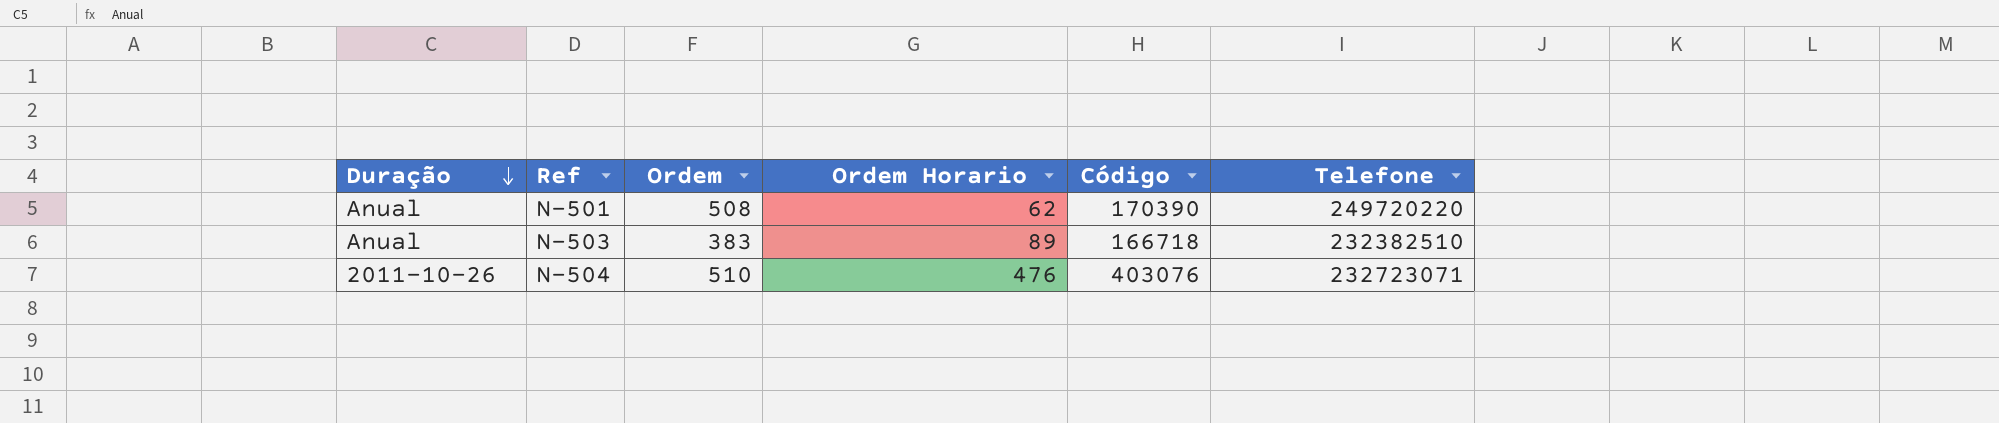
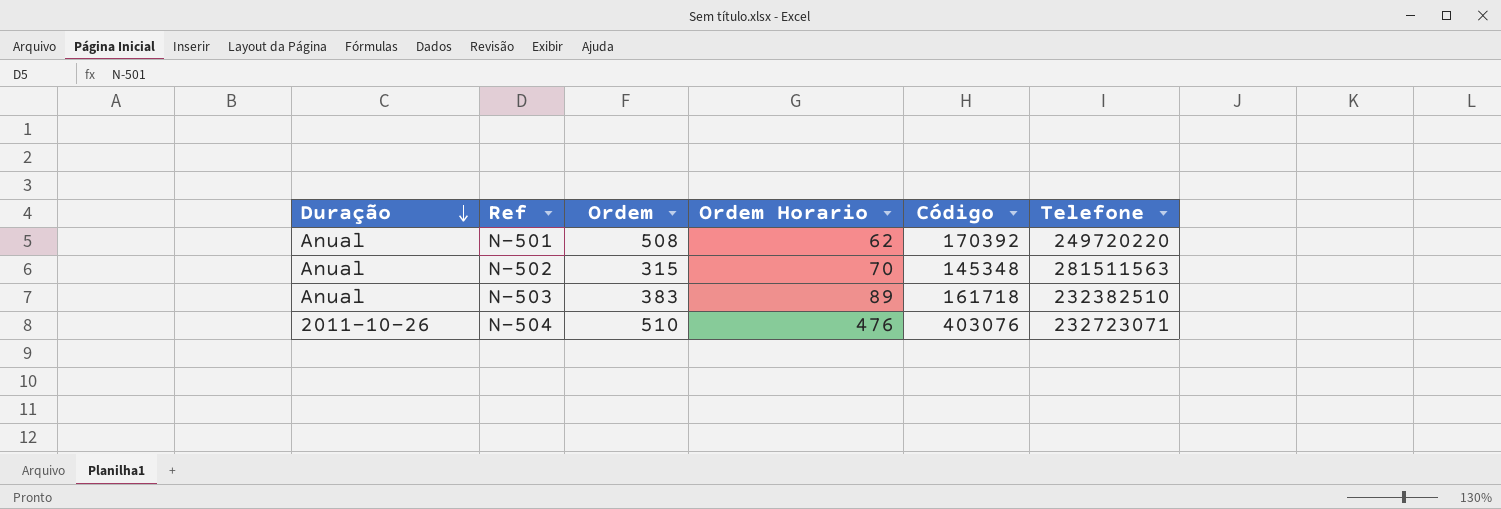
N-501 | Código: 170390 -> 170392
row N-502: none -> Anual | 315 | 70 | 145348 | 281511563
N-503 | Código: 166718 -> 161718

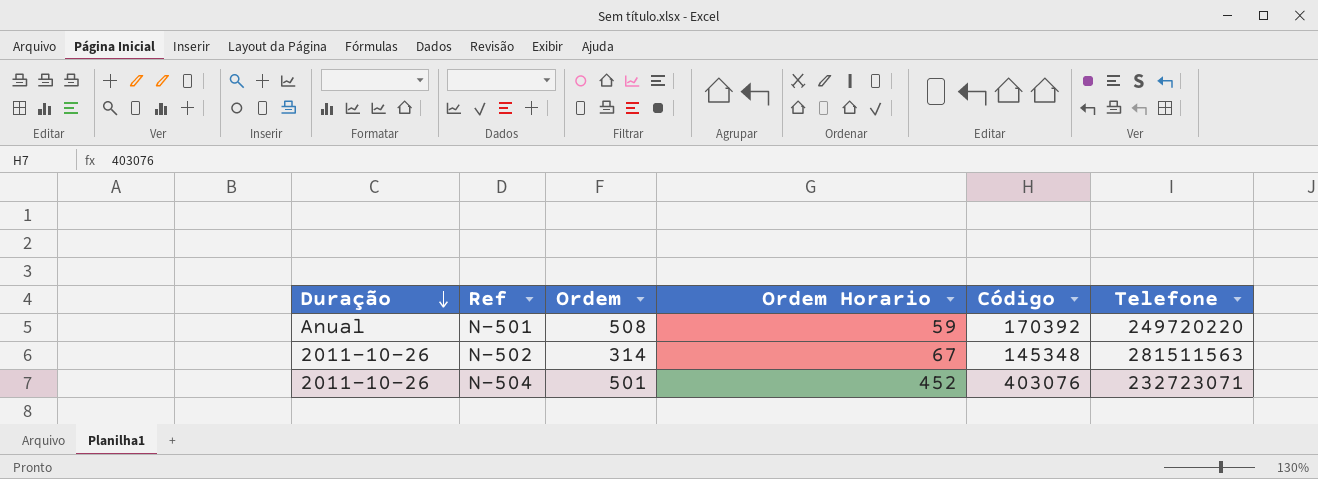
row N-503: Anual | 383 | 89 | 161718 | 232382510 -> none
N-501 | Ordem Horario: 62 -> 59
N-502 | Duração: Anual -> 2011-10-26
N-502 | Ordem: 315 -> 314
N-502 | Ordem Horario: 70 -> 67
N-504 | Ordem: 510 -> 501
N-504 | Ordem Horario: 476 -> 452

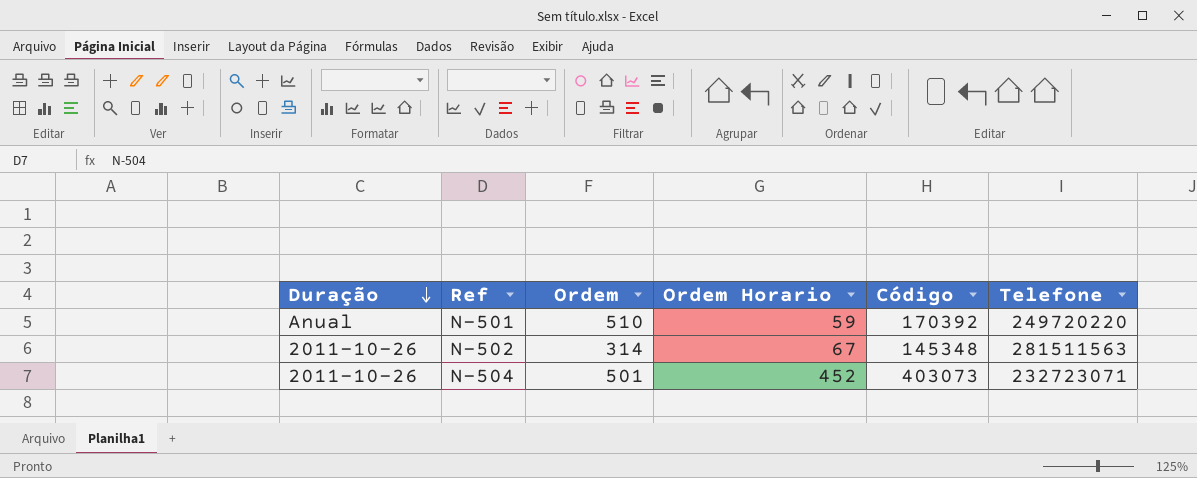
N-501 | Ordem: 508 -> 510
N-504 | Código: 403076 -> 403073

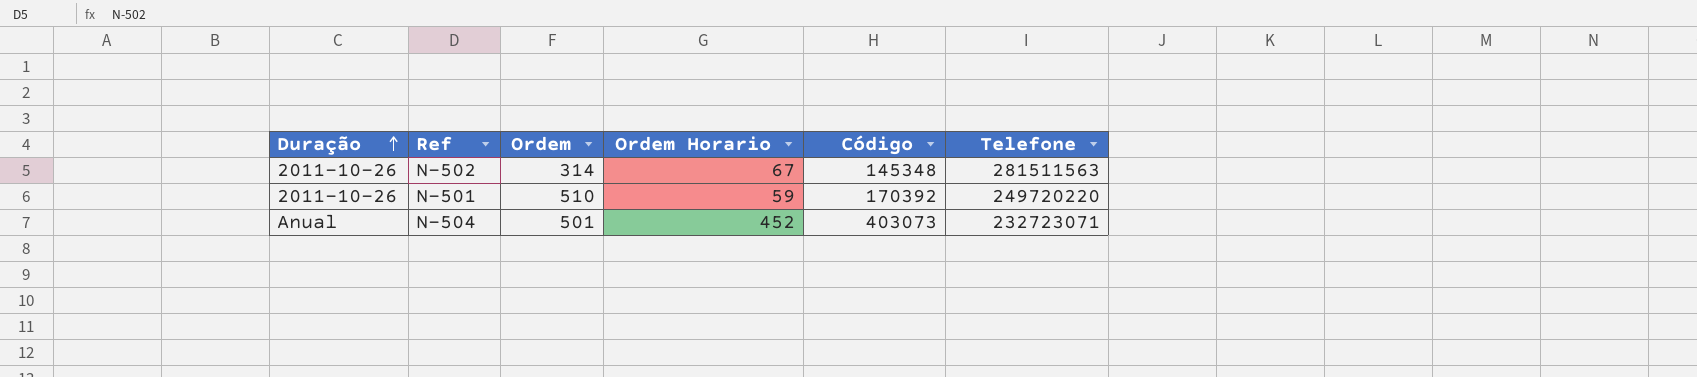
row order: Duração descending -> Duração ascending
N-501 | Duração: Anual -> 2011-10-26
N-504 | Duração: 2011-10-26 -> Anual

